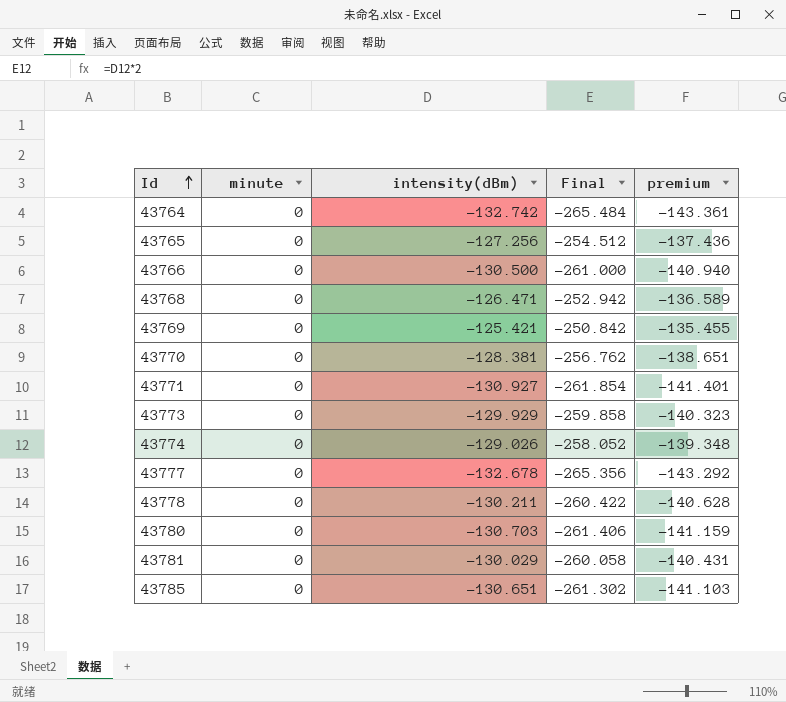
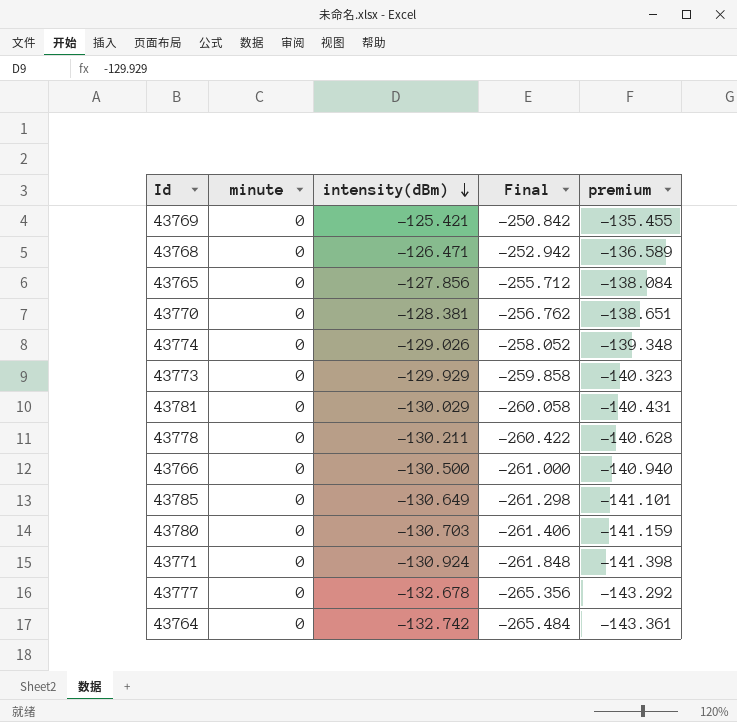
row order: Id ascending -> intensity(dBm) descending
43765 | intensity(dBm): -127.256 -> -127.856
43765 | Final: -254.512 -> -255.712
43765 | premium: -137.436 -> -138.084
43785 | intensity(dBm): -130.651 -> -130.649
43785 | Final: -261.302 -> -261.298
43785 | premium: -141.103 -> -141.101
43771 | intensity(dBm): -130.927 -> -130.924
43771 | Final: -261.854 -> -261.848
43771 | premium: -141.401 -> -141.398

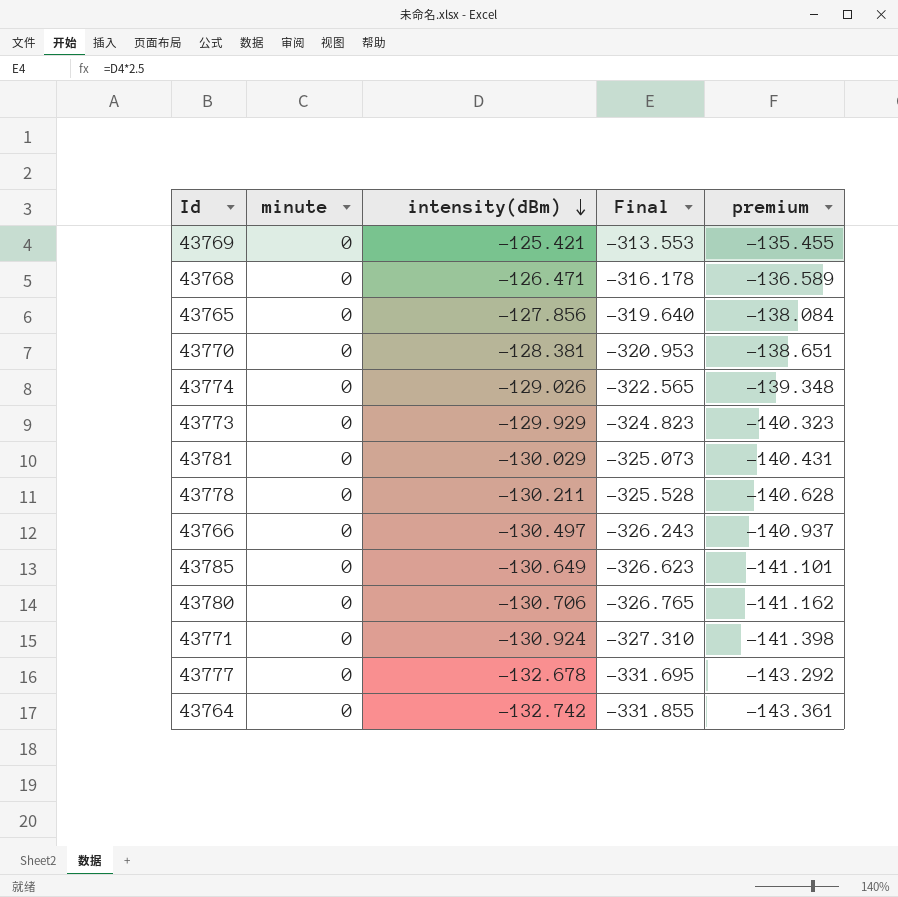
column Final | formula: [intensity(dBm)] * 2 -> [intensity(dBm)] * 2.5
43766 | intensity(dBm): -130.500 -> -130.497
43766 | premium: -140.940 -> -140.937
43780 | intensity(dBm): -130.703 -> -130.706
43780 | premium: -141.159 -> -141.162

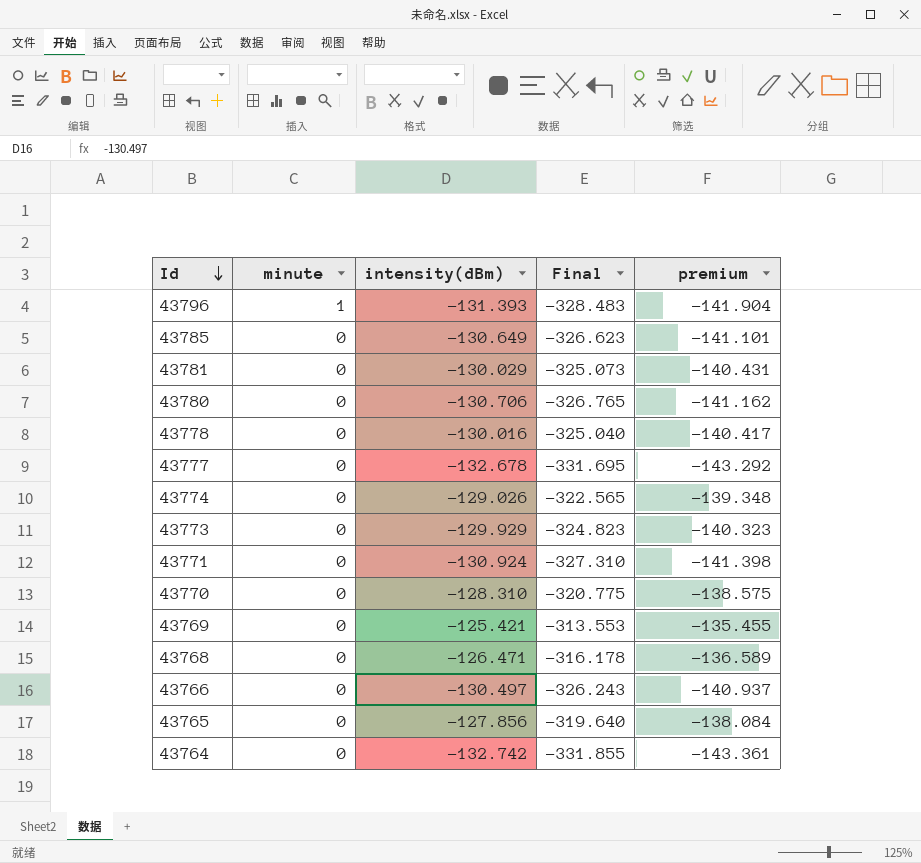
row order: intensity(dBm) descending -> Id descending
row 43796: none -> 1 | -131.393 | -328.483 | -141.904
43778 | intensity(dBm): -130.211 -> -130.016
43778 | Final: -325.528 -> -325.040
43778 | premium: -140.628 -> -140.417
43770 | intensity(dBm): -128.381 -> -128.310
43770 | Final: -320.953 -> -320.775
43770 | premium: -138.651 -> -138.575

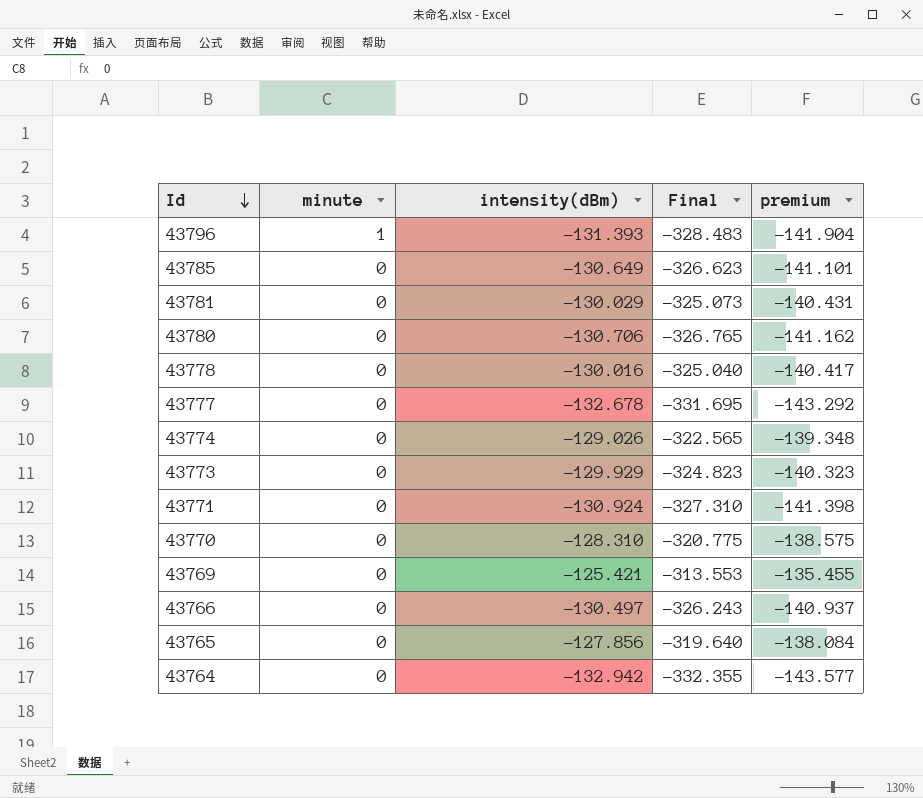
row 43768: 0 | -126.471 | -316.178 | -136.589 -> none
43764 | intensity(dBm): -132.742 -> -132.942
43764 | Final: -331.855 -> -332.355
43764 | premium: -143.361 -> -143.577

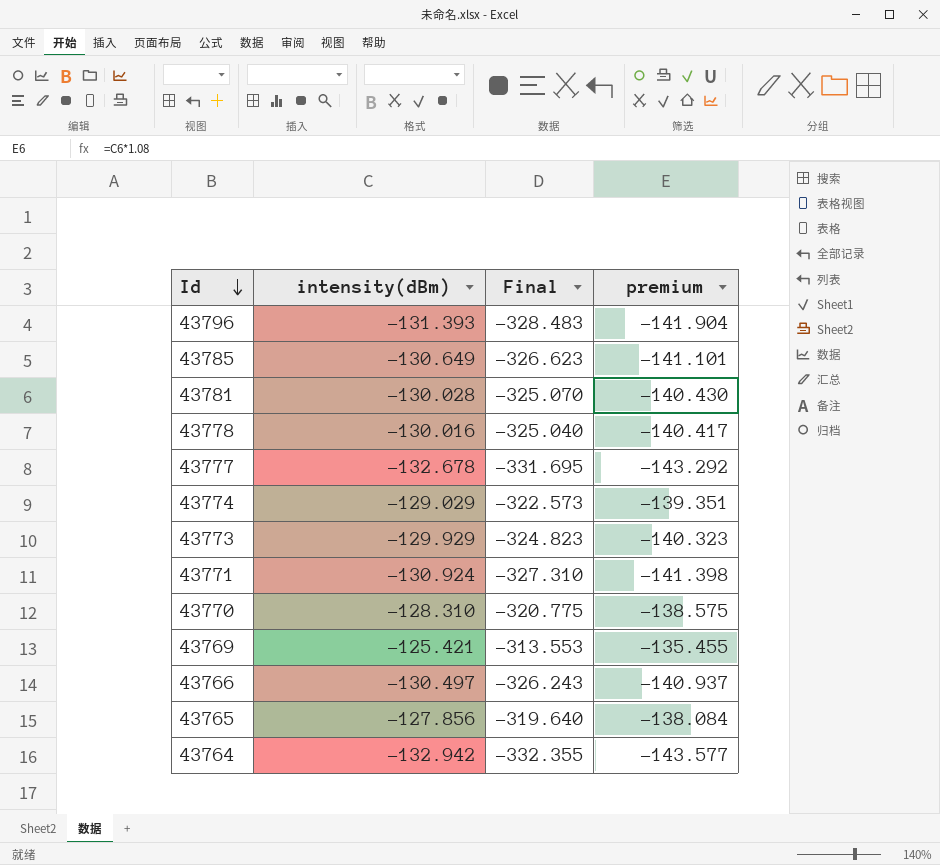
column minute | position: 2 -> none
row 43780: 0 | -130.706 | -326.765 | -141.162 -> none
43781 | intensity(dBm): -130.029 -> -130.028
43781 | Final: -325.073 -> -325.070
43781 | premium: -140.431 -> -140.430
43774 | intensity(dBm): -129.026 -> -129.029
43774 | Final: -322.565 -> -322.573
43774 | premium: -139.348 -> -139.351

